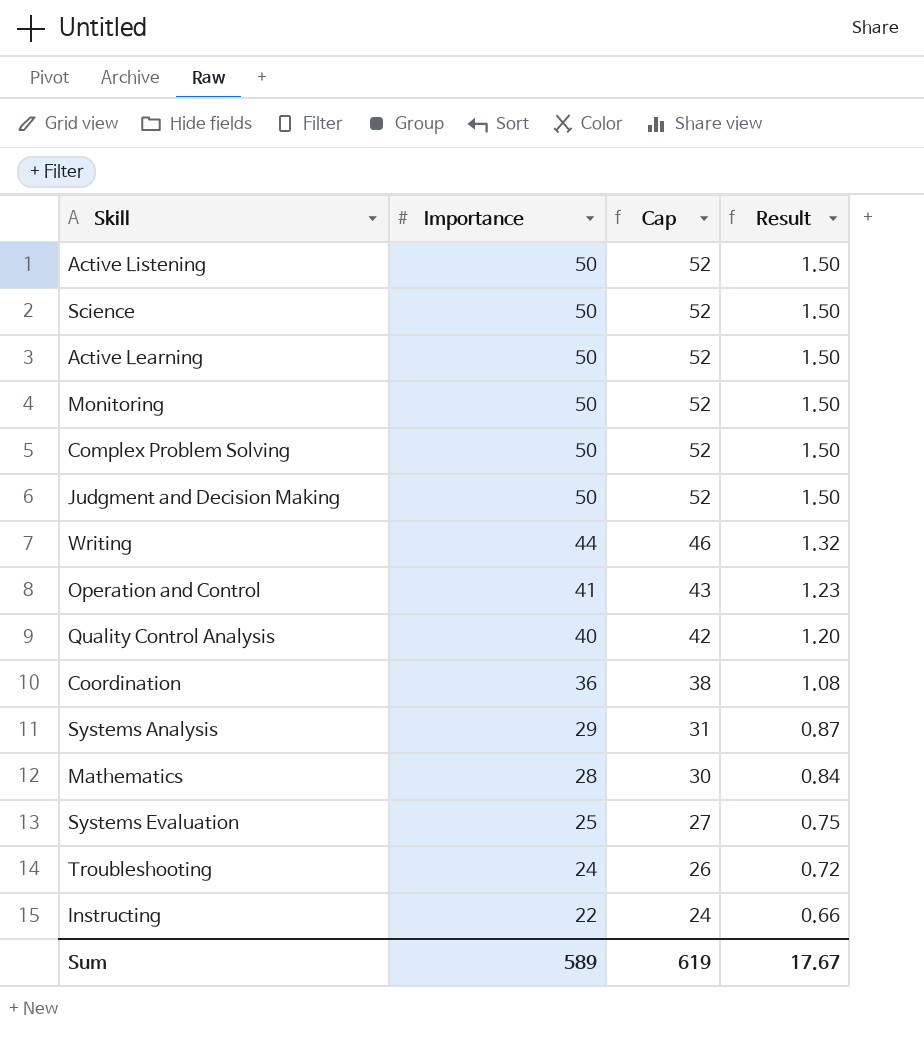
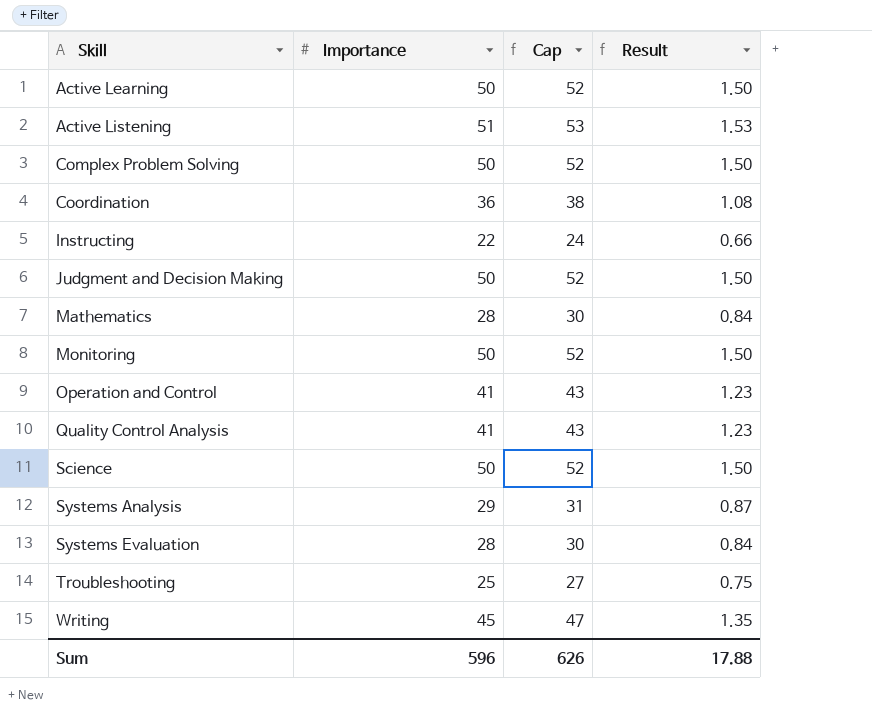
row order: Importance descending -> Skill ascending
Active Listening | Importance: 50 -> 51
Active Listening | Cap: 52 -> 53
Active Listening | Result: 1.50 -> 1.53
Quality Control Analysis | Importance: 40 -> 41
Quality Control Analysis | Cap: 42 -> 43
Quality Control Analysis | Result: 1.20 -> 1.23
Systems Evaluation | Importance: 25 -> 28
Systems Evaluation | Cap: 27 -> 30
Systems Evaluation | Result: 0.75 -> 0.84
Troubleshooting | Importance: 24 -> 25
Troubleshooting | Cap: 26 -> 27
Troubleshooting | Result: 0.72 -> 0.75
Writing | Importance: 44 -> 45
Writing | Cap: 46 -> 47
Writing | Result: 1.32 -> 1.35
Sum | Importance: 589 -> 596
Sum | Cap: 619 -> 626
Sum | Result: 17.67 -> 17.88

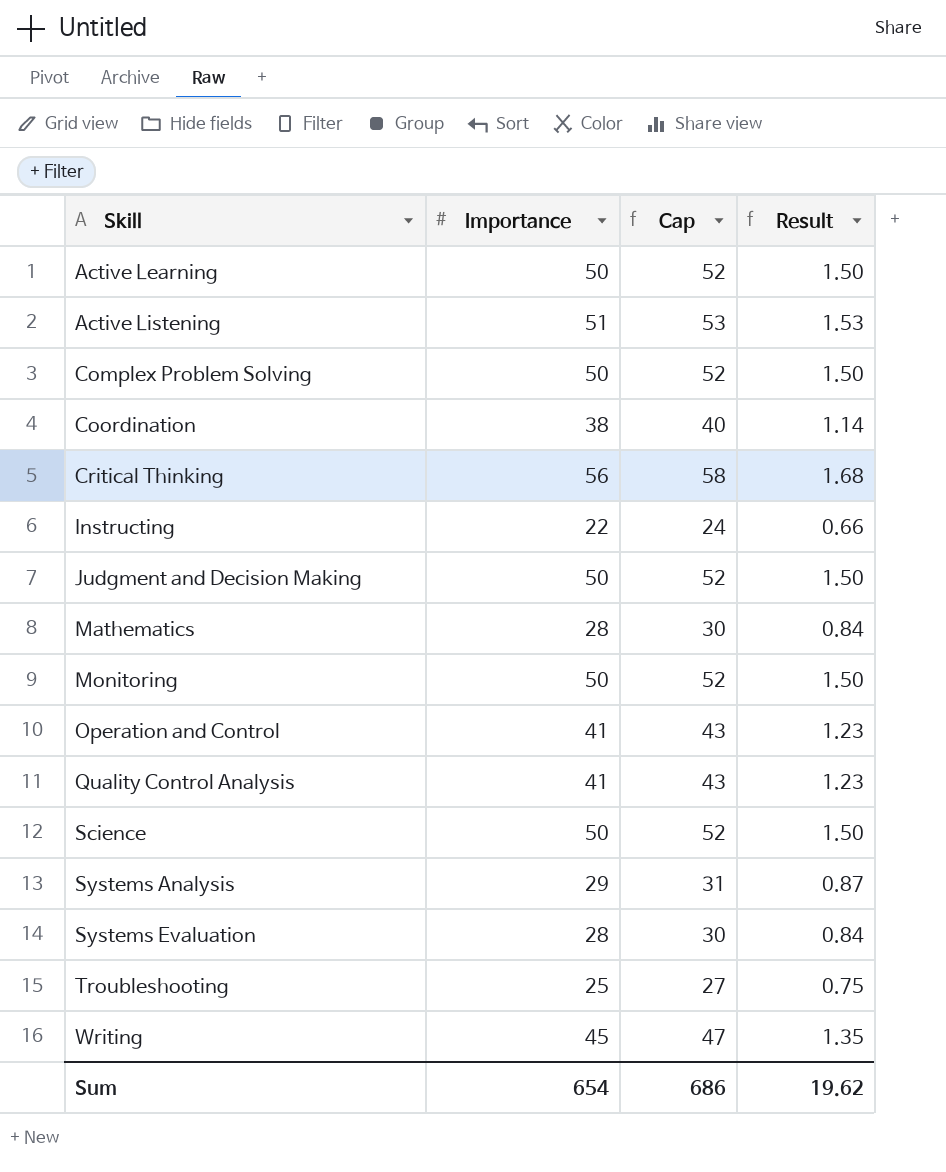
Coordination | Importance: 36 -> 38
Coordination | Cap: 38 -> 40
Coordination | Result: 1.08 -> 1.14
row Critical Thinking: none -> 56 | 58 | 1.68
Sum | Importance: 596 -> 654
Sum | Cap: 626 -> 686
Sum | Result: 17.88 -> 19.62

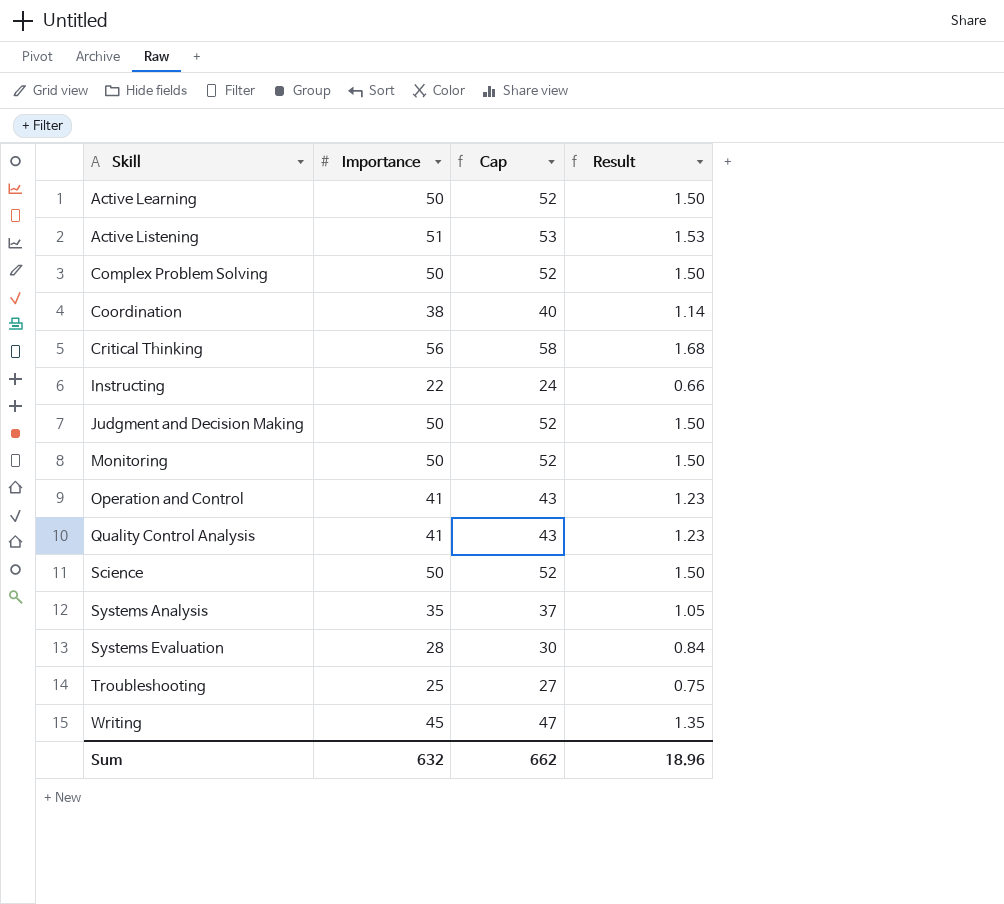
row Mathematics: 28 | 30 | 0.84 -> none
Systems Analysis | Importance: 29 -> 35
Systems Analysis | Cap: 31 -> 37
Systems Analysis | Result: 0.87 -> 1.05
Sum | Importance: 654 -> 632
Sum | Cap: 686 -> 662
Sum | Result: 19.62 -> 18.96

